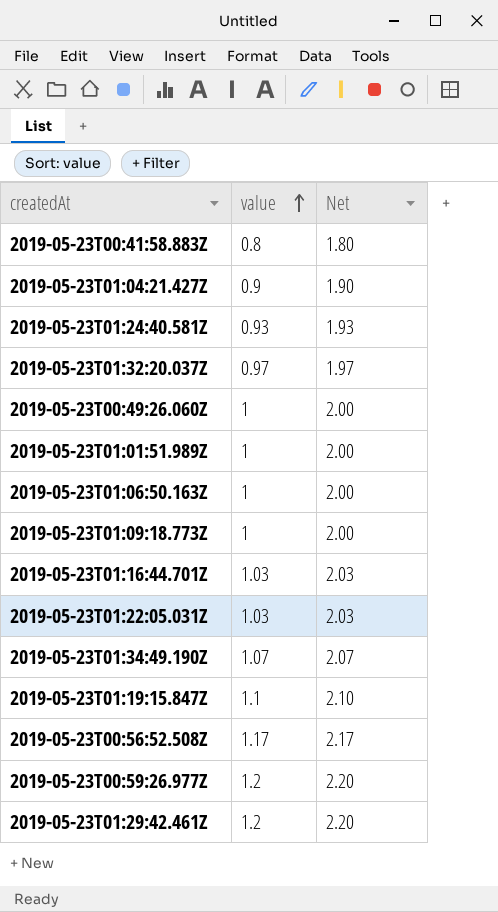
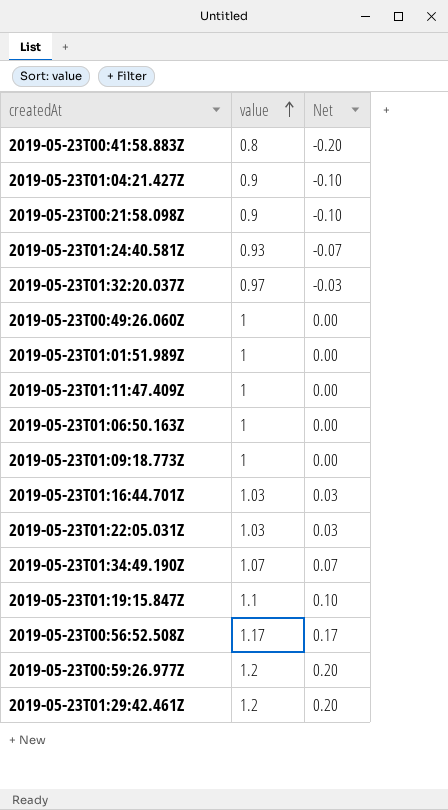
column Net | formula: [value] + 1 -> [value] - 1
row 2019-05-23T00:21:58.098Z: none -> 0.9 | -0.10
row 2019-05-23T01:11:47.409Z: none -> 1 | 0.00

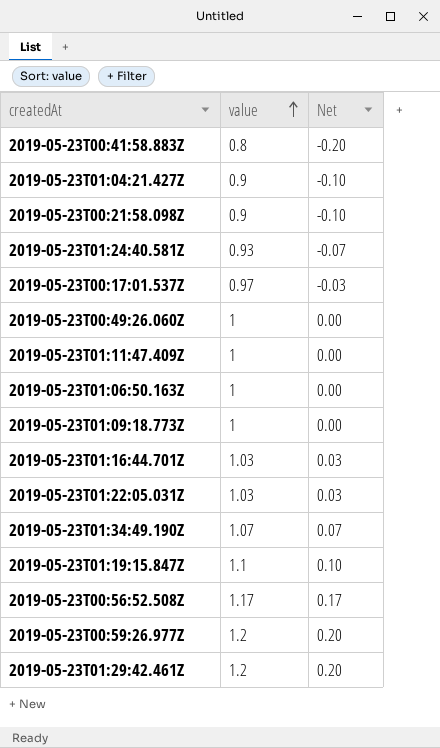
row 2019-05-23T01:32:20.037Z: 0.97 | -0.03 -> none
row 2019-05-23T01:01:51.989Z: 1 | 0.00 -> none
row 2019-05-23T00:17:01.537Z: none -> 0.97 | -0.03

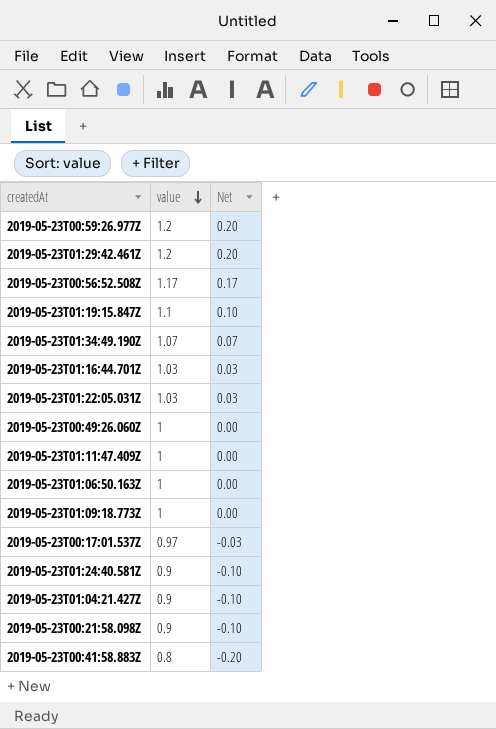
row order: value ascending -> value descending
2019-05-23T01:24:40.581Z | value: 0.93 -> 0.9
2019-05-23T01:24:40.581Z | Net: -0.07 -> -0.10

